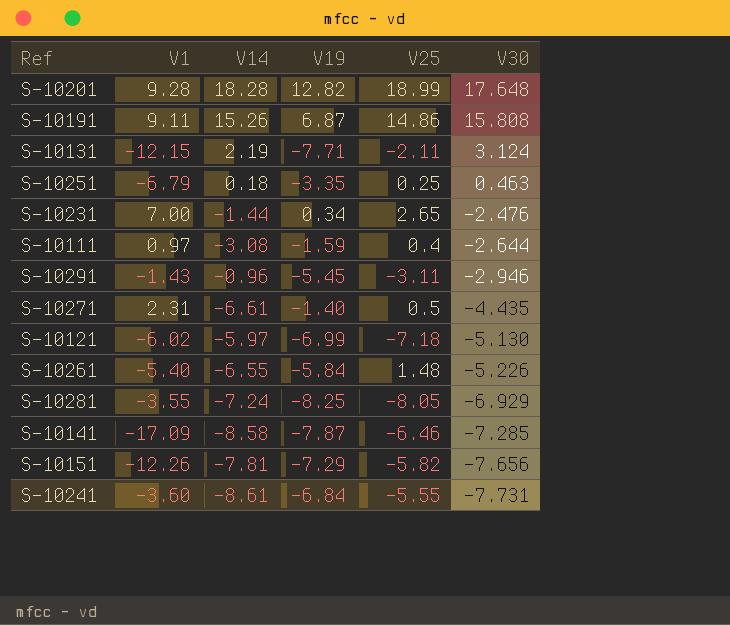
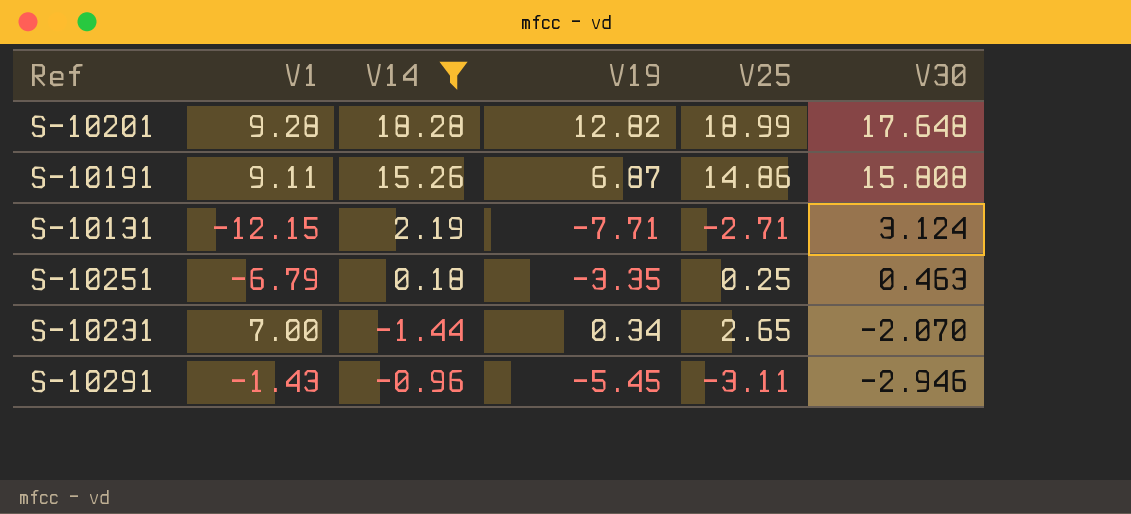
filter: none -> V14 >= -1.44
S-10131 | V25: -2.11 -> -2.71
S-10231 | V30: -2.476 -> -2.070

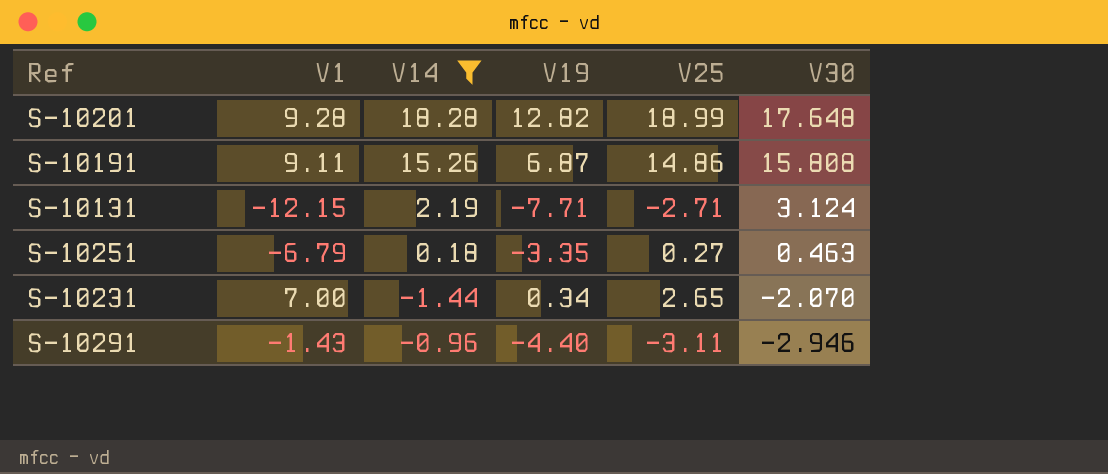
S-10251 | V25: 0.25 -> 0.27
S-10291 | V19: -5.45 -> -4.40

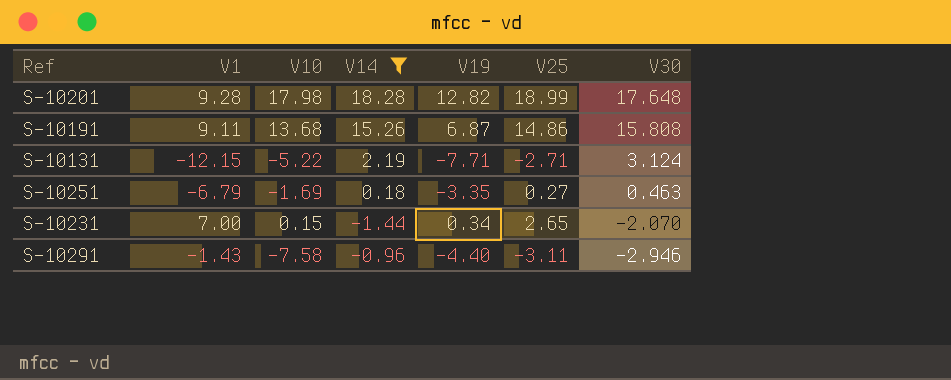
column V10 | position: none -> 3

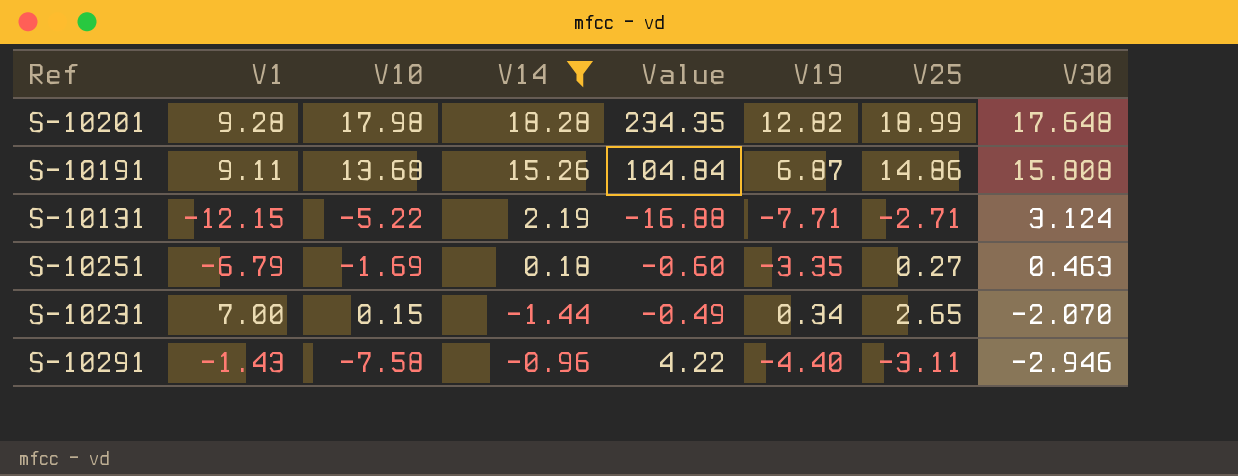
column Value | formula: none -> [V14] * [V19]

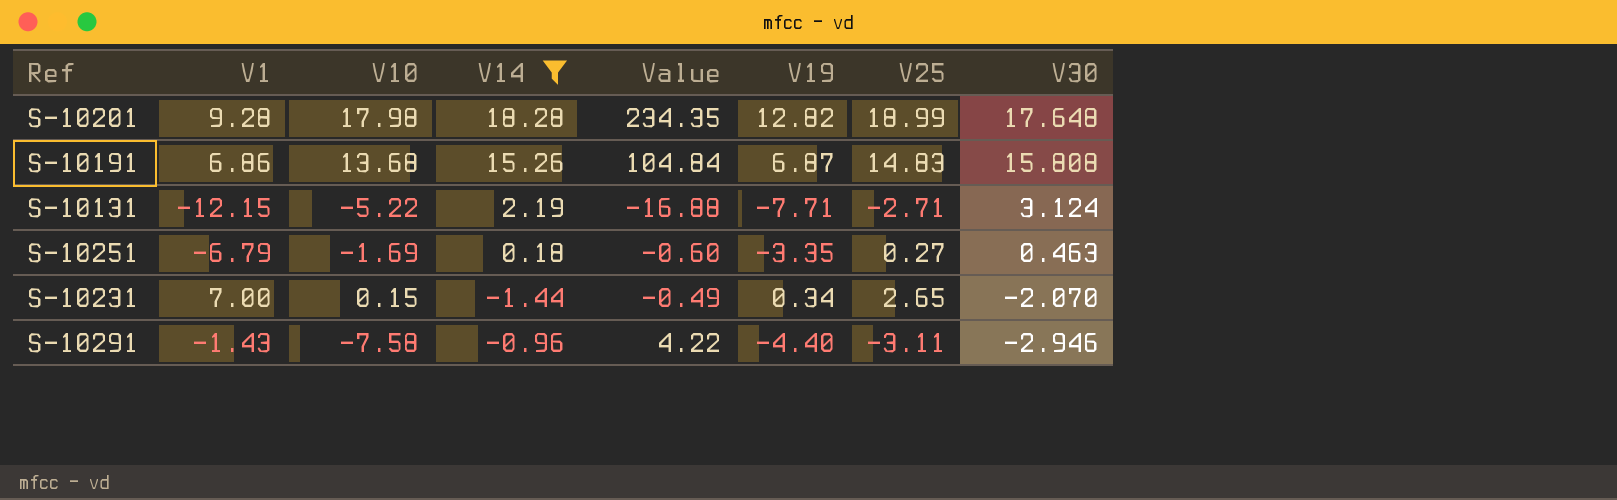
S-10191 | V1: 9.11 -> 6.86
S-10191 | V25: 14.86 -> 14.83

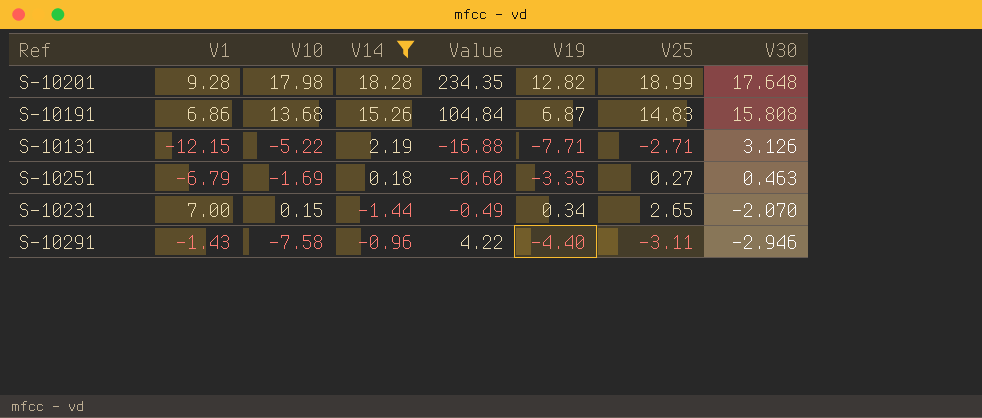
S-10131 | V30: 3.124 -> 3.126

